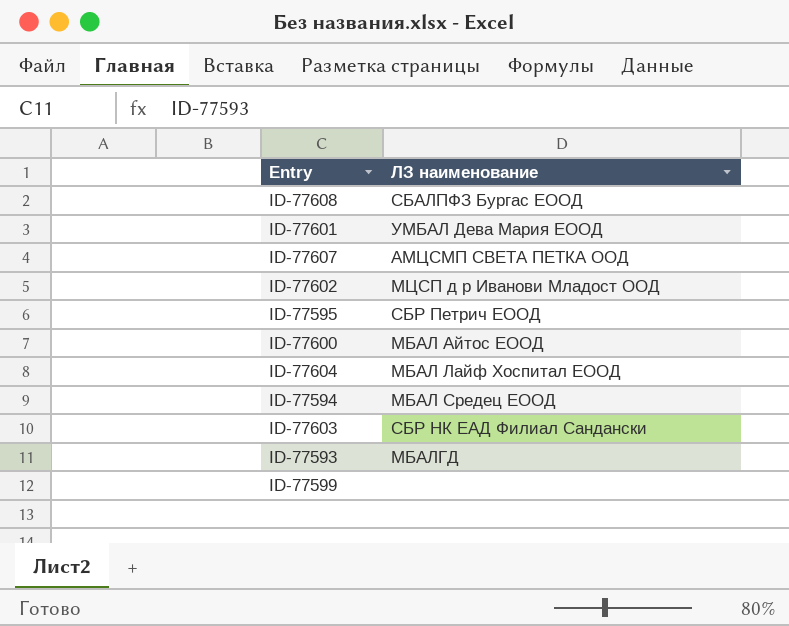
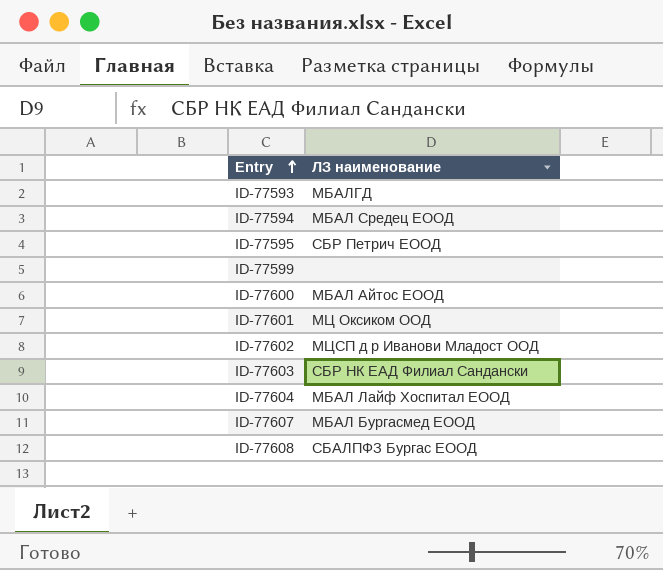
row order: none -> Entry ascending
ID-77601 | ЛЗ наименование: УМБАЛ Дева Мария ЕООД -> МЦ Оксиком ООД
ID-77607 | ЛЗ наименование: АМЦСМП СВЕТА ПЕТКА ООД -> МБАЛ Бургасмед ЕООД

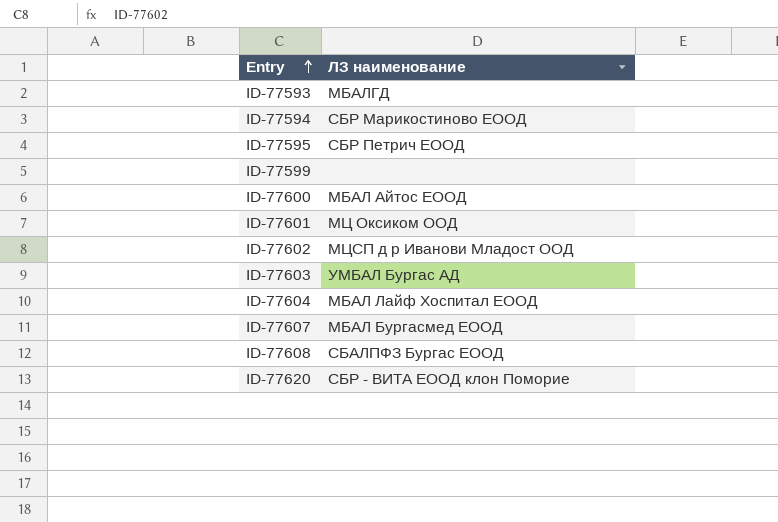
ID-77594 | ЛЗ наименование: МБАЛ Средец ЕООД -> СБР Марикостиново ЕООД
ID-77603 | ЛЗ наименование: СБР НК ЕАД Филиал Сандански -> УМБАЛ Бургас АД
row ID-77620: none -> СБР - ВИТА ЕООД клон Поморие

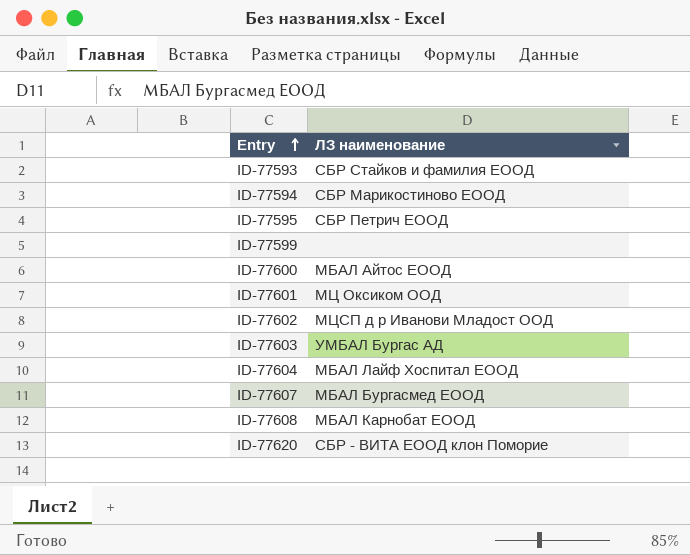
ID-77593 | ЛЗ наименование: МБАЛГД -> СБР Стайков и фамилия ЕООД
ID-77608 | ЛЗ наименование: СБАЛПФЗ Бургас ЕООД -> МБАЛ Карнобат ЕООД

